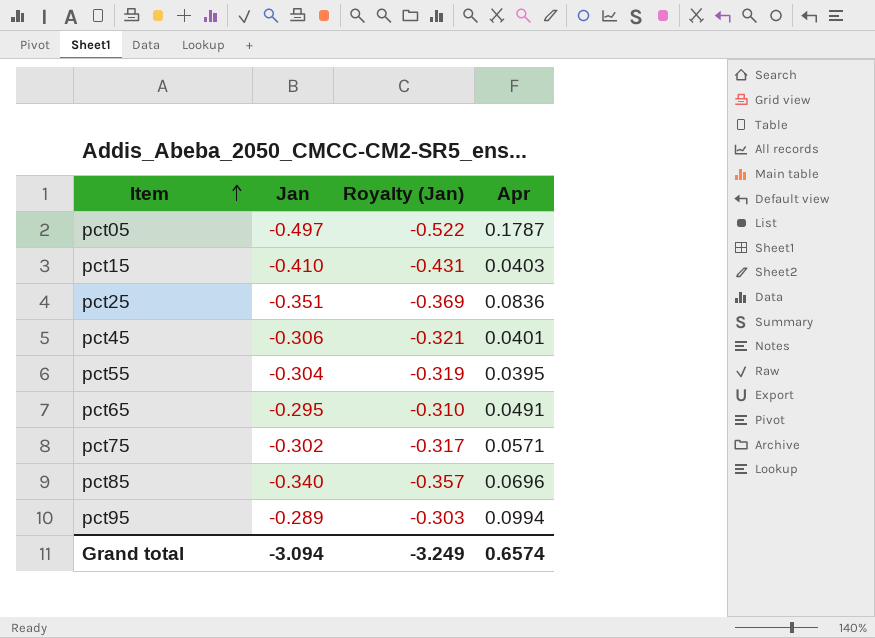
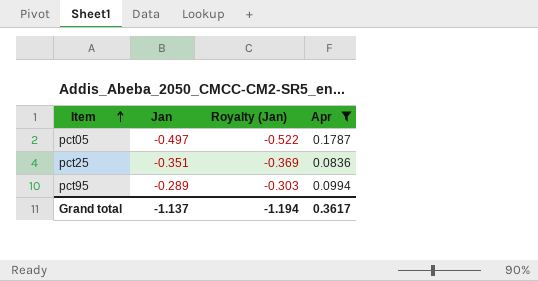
filter: none -> Apr >= 0.0836
Grand total | Jan: -3.094 -> -1.137
Grand total | Royalty (Jan): -3.249 -> -1.194
Grand total | Apr: 0.6574 -> 0.3617

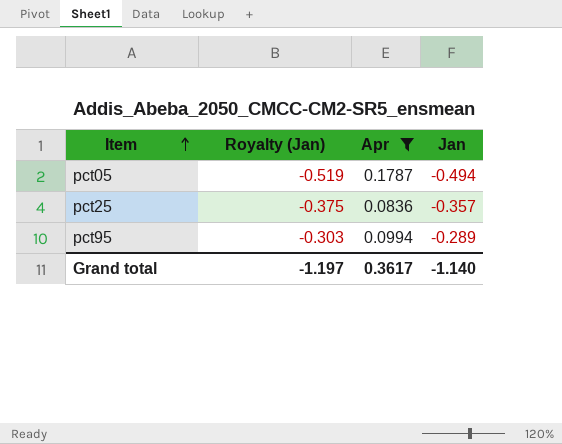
column Jan | position: 2 -> 4
pct05 | Royalty (Jan): -0.522 -> -0.519
pct05 | Jan: -0.497 -> -0.494
pct25 | Royalty (Jan): -0.369 -> -0.375
pct25 | Jan: -0.351 -> -0.357
Grand total | Royalty (Jan): -1.194 -> -1.197
Grand total | Jan: -1.137 -> -1.140

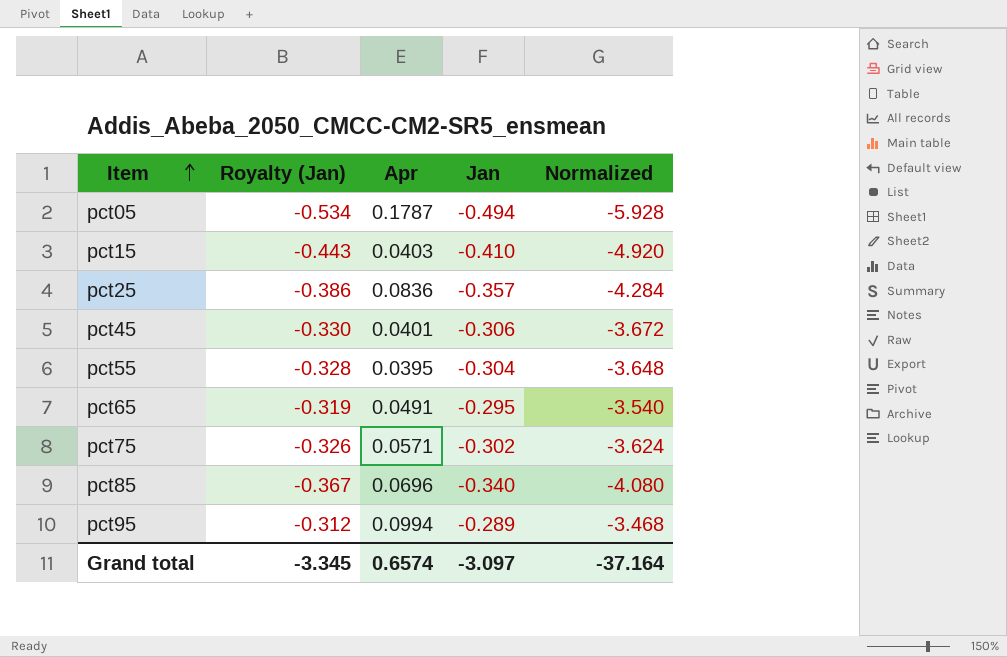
filter: Apr >= 0.0836 -> none
column Royalty (Jan) | formula: [Jan] * 1.05 -> [Jan] * 1.08
column Normalized | formula: none -> [Jan] * 12
Grand total | Royalty (Jan): -1.197 -> -3.345
Grand total | Apr: 0.3617 -> 0.6574
Grand total | Jan: -1.140 -> -3.097

